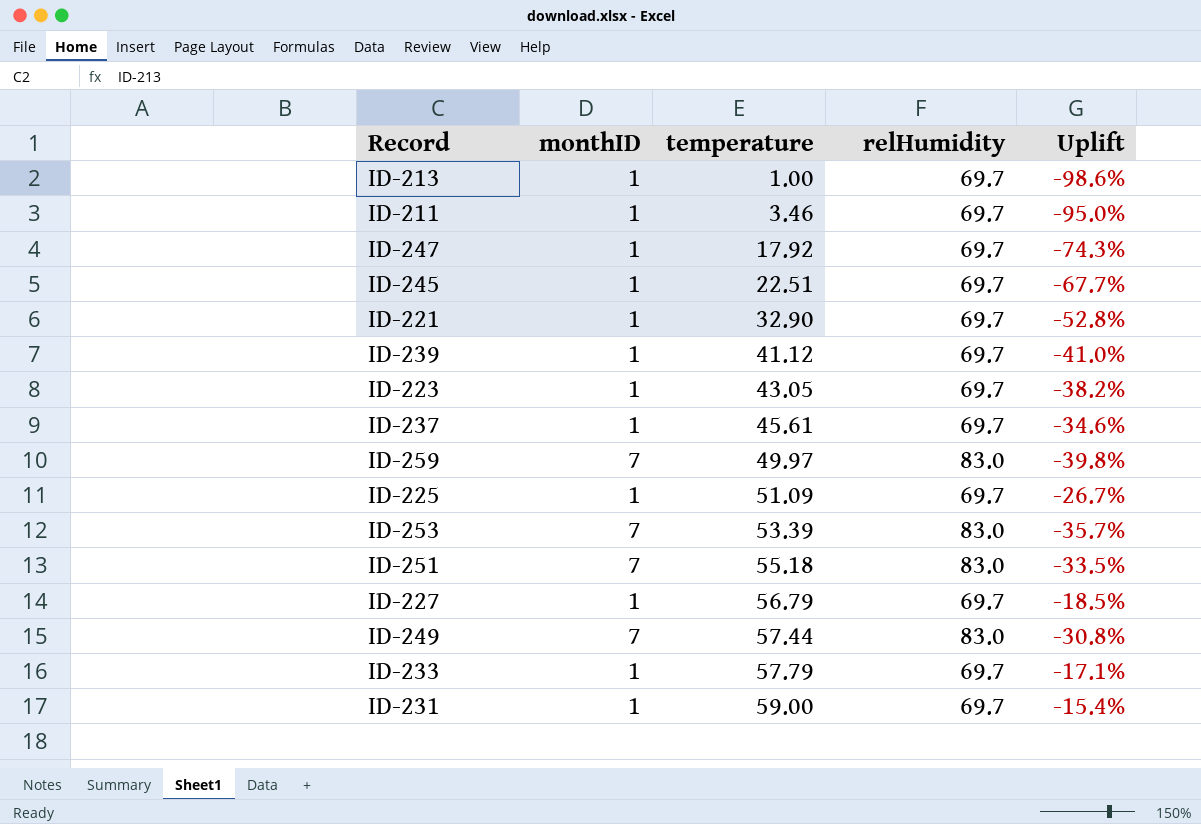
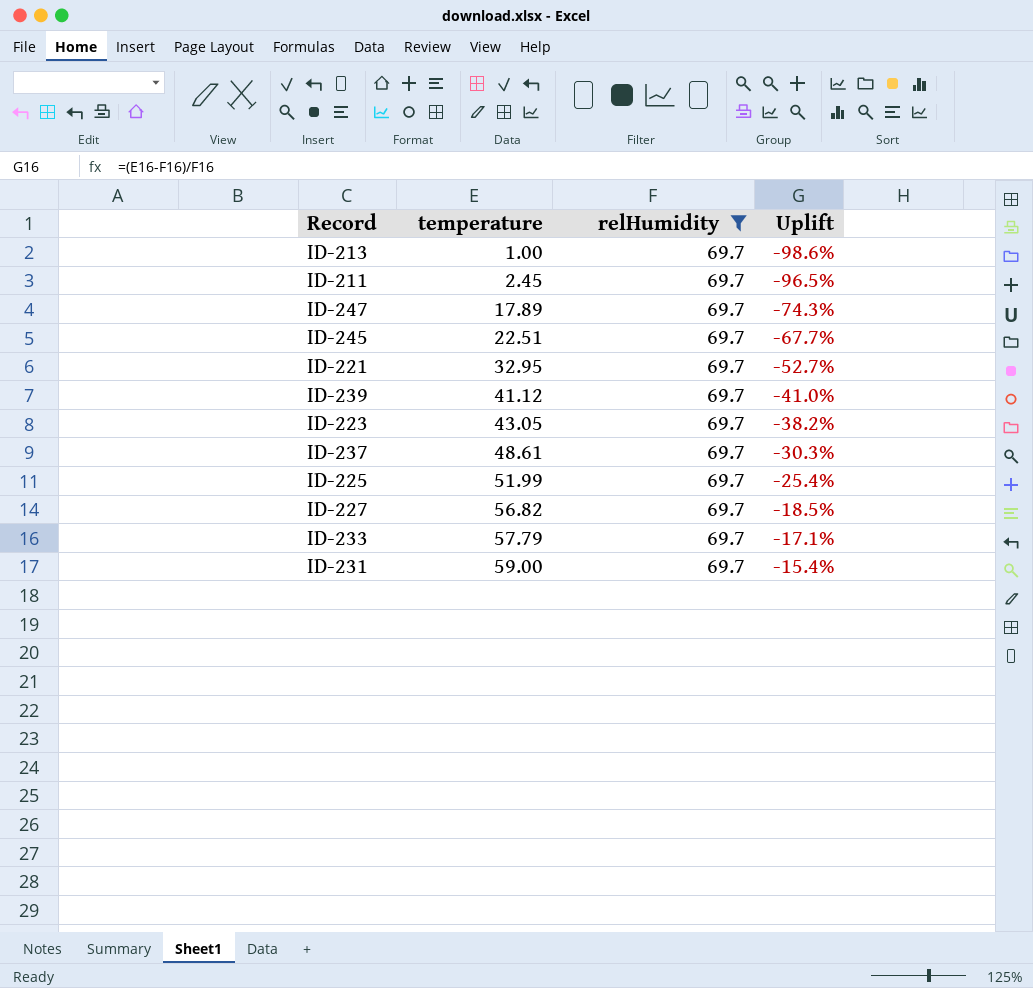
filter: none -> relHumidity = 69.7
column monthID | position: 2 -> none
ID-211 | temperature: 3.46 -> 2.45
ID-211 | Uplift: -95.0% -> -96.5%
ID-247 | temperature: 17.92 -> 17.89
ID-221 | temperature: 32.90 -> 32.95
ID-221 | Uplift: -52.8% -> -52.7%
ID-237 | temperature: 45.61 -> 48.61
ID-237 | Uplift: -34.6% -> -30.3%
ID-225 | temperature: 51.09 -> 51.99
ID-225 | Uplift: -26.7% -> -25.4%
ID-227 | temperature: 56.79 -> 56.82

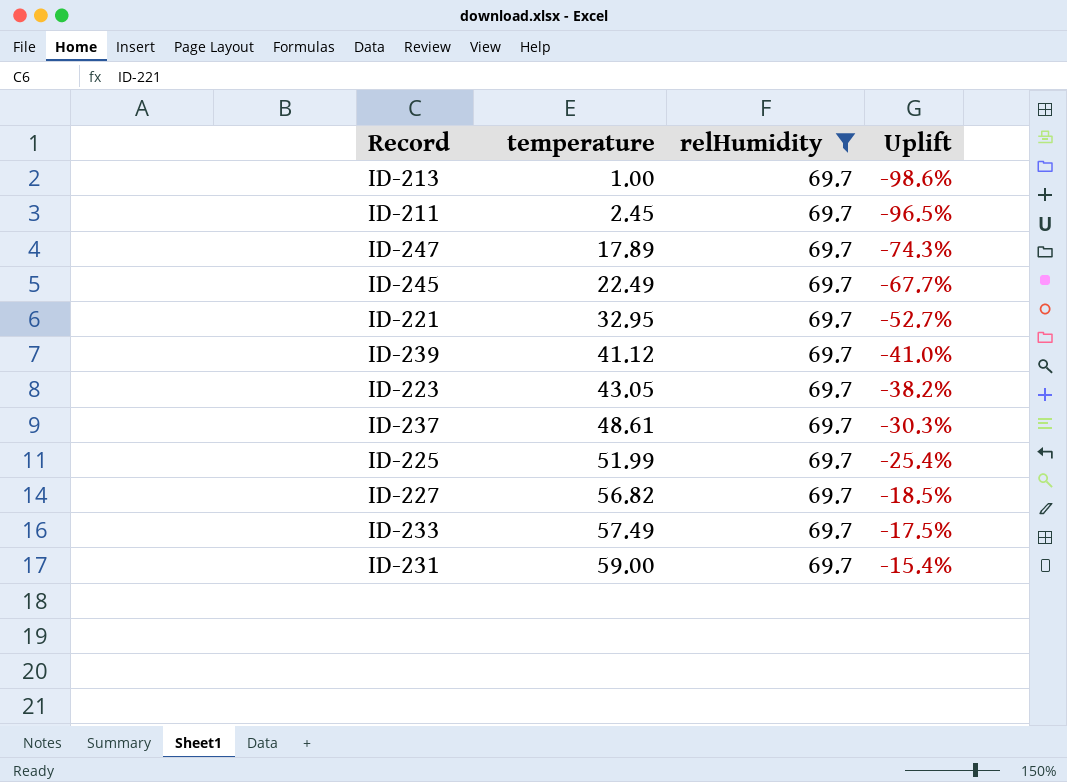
ID-245 | temperature: 22.51 -> 22.49
ID-233 | temperature: 57.79 -> 57.49
ID-233 | Uplift: -17.1% -> -17.5%

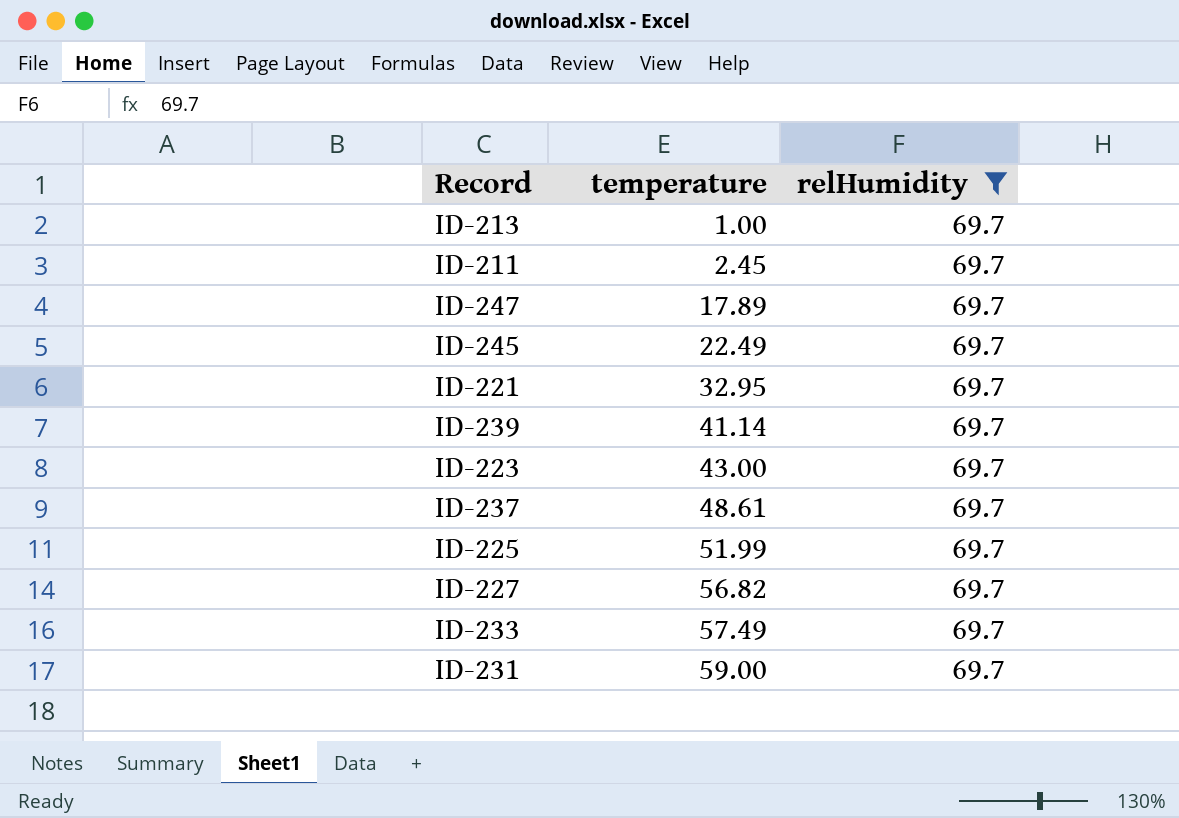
column Uplift | formula: ([temperature] - [relHumidity]) / [relHumidity] -> none
ID-239 | temperature: 41.12 -> 41.14
ID-223 | temperature: 43.05 -> 43.00

